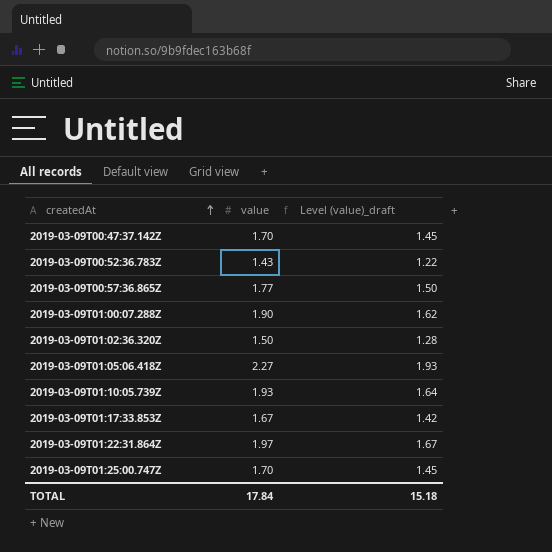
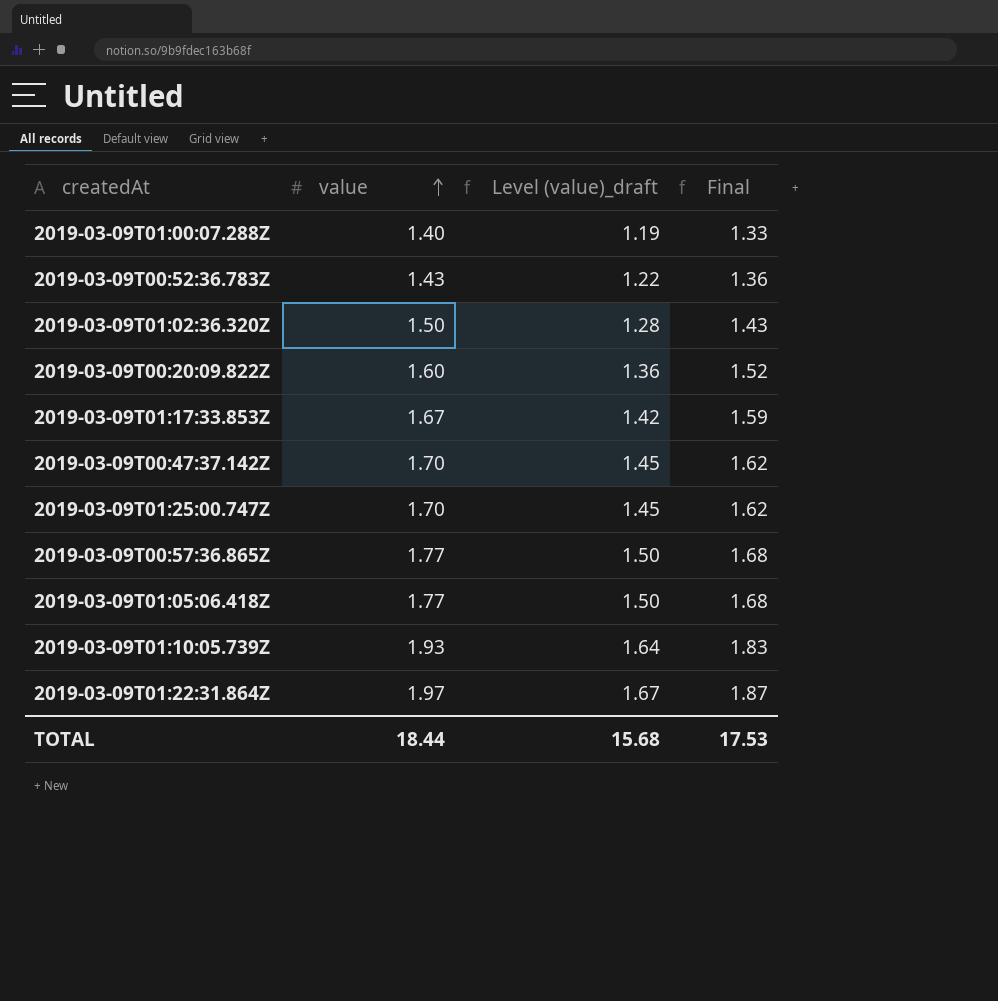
row order: createdAt ascending -> value ascending
column Final | formula: none -> [value] * 0.95
2019-03-09T01:00:07.288Z | value: 1.90 -> 1.40
2019-03-09T01:00:07.288Z | Level (value)_draft: 1.62 -> 1.19
row 2019-03-09T00:20:09.822Z: none -> 1.60 | 1.36 | 1.52
2019-03-09T01:05:06.418Z | value: 2.27 -> 1.77
2019-03-09T01:05:06.418Z | Level (value)_draft: 1.93 -> 1.50
TOTAL | value: 17.84 -> 18.44
TOTAL | Level (value)_draft: 15.18 -> 15.68

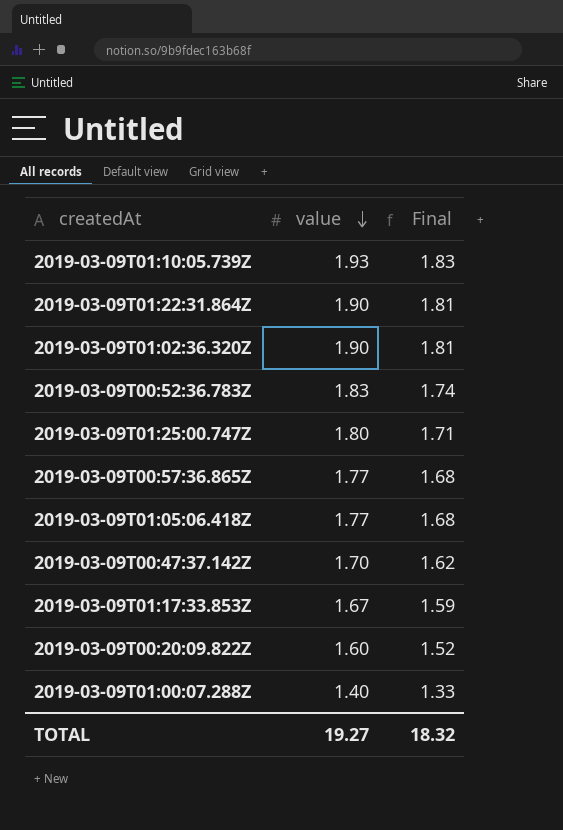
row order: value ascending -> value descending
column Level (value)_draft | formula: [value] * 0.85 -> none
2019-03-09T01:22:31.864Z | value: 1.97 -> 1.90
2019-03-09T01:22:31.864Z | Final: 1.87 -> 1.81
2019-03-09T01:02:36.320Z | value: 1.50 -> 1.90
2019-03-09T01:02:36.320Z | Final: 1.43 -> 1.81
2019-03-09T00:52:36.783Z | value: 1.43 -> 1.83
2019-03-09T00:52:36.783Z | Final: 1.36 -> 1.74
2019-03-09T01:25:00.747Z | value: 1.70 -> 1.80
2019-03-09T01:25:00.747Z | Final: 1.62 -> 1.71
TOTAL | value: 18.44 -> 19.27
TOTAL | Final: 17.53 -> 18.32

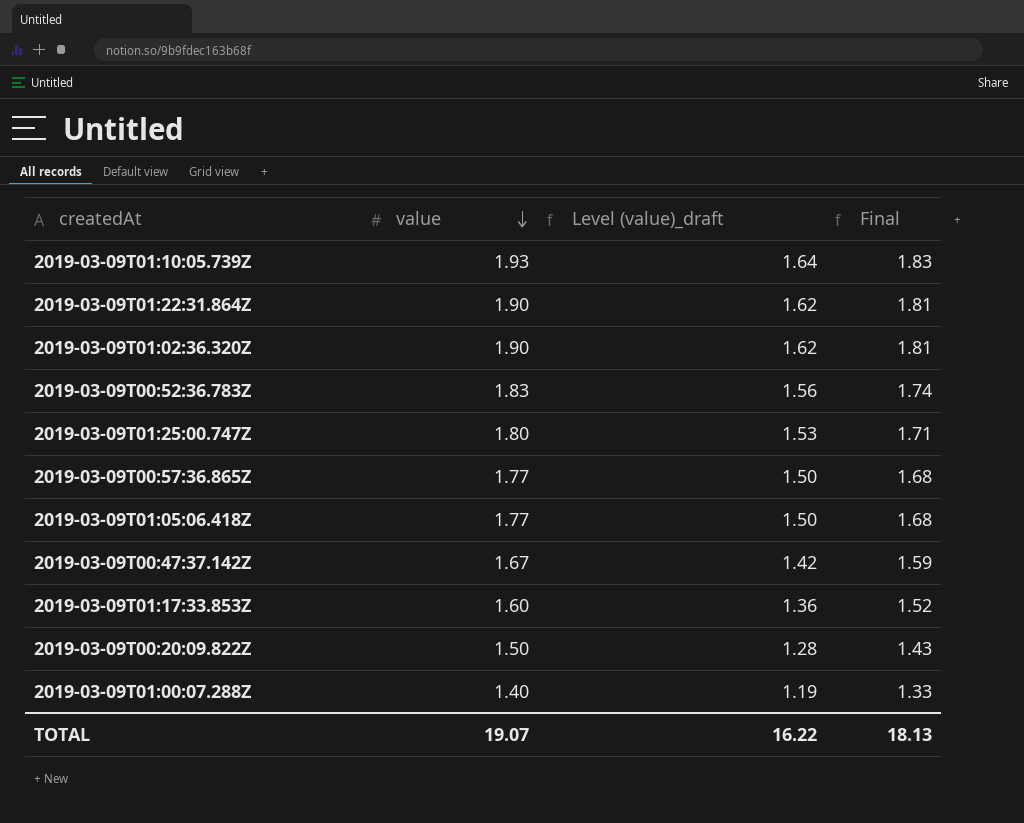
column Level (value)_draft | formula: none -> [value] * 0.85
2019-03-09T00:47:37.142Z | value: 1.70 -> 1.67
2019-03-09T00:47:37.142Z | Final: 1.62 -> 1.59
2019-03-09T01:17:33.853Z | value: 1.67 -> 1.60
2019-03-09T01:17:33.853Z | Final: 1.59 -> 1.52
2019-03-09T00:20:09.822Z | value: 1.60 -> 1.50
2019-03-09T00:20:09.822Z | Final: 1.52 -> 1.43
TOTAL | value: 19.27 -> 19.07
TOTAL | Final: 18.32 -> 18.13

